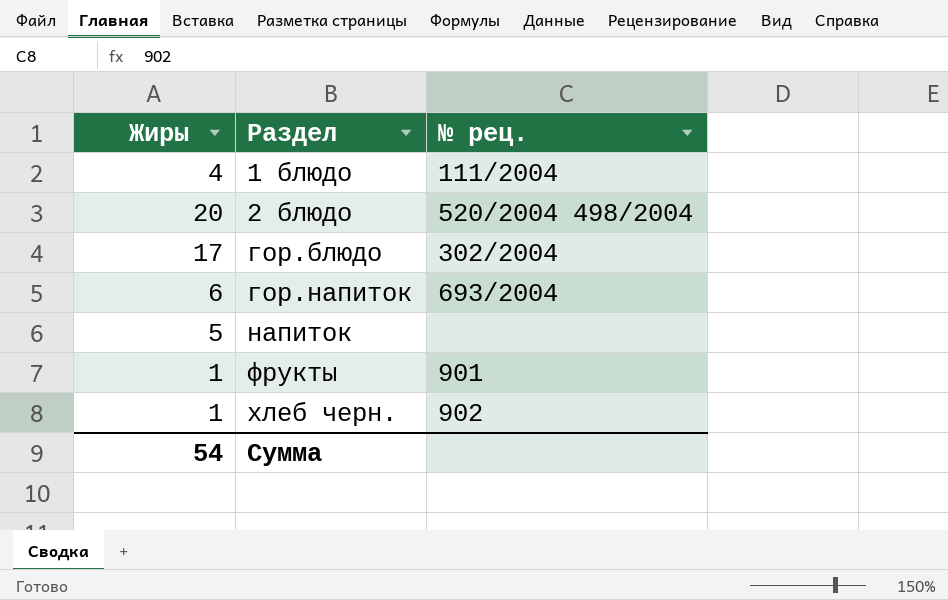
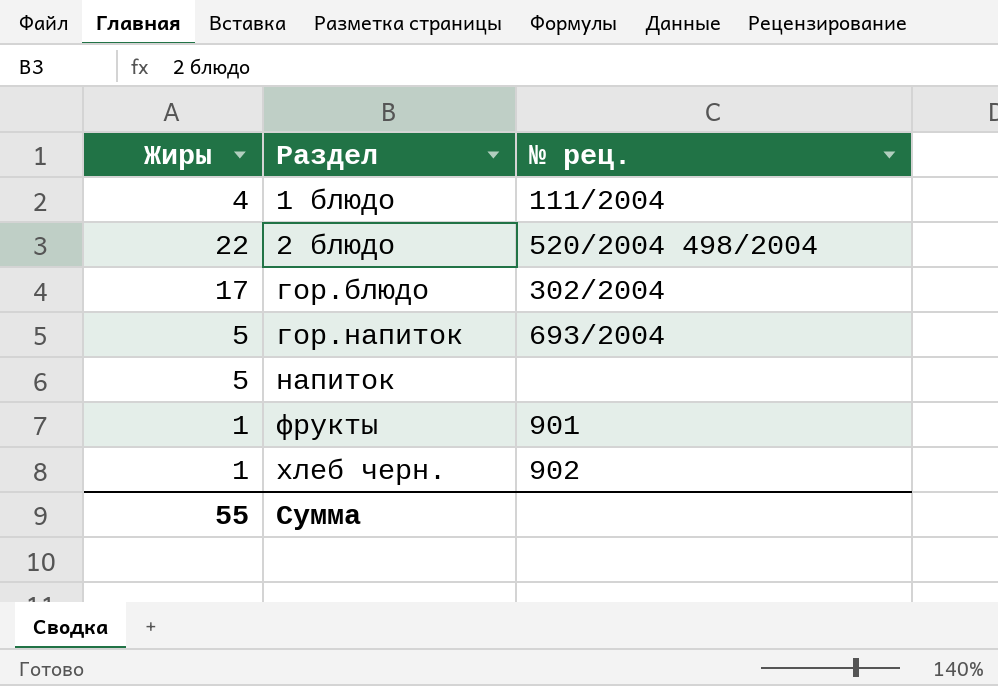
2 блюдо | Жиры: 20 -> 22
гор.напиток | Жиры: 6 -> 5
Сумма | Жиры: 54 -> 55

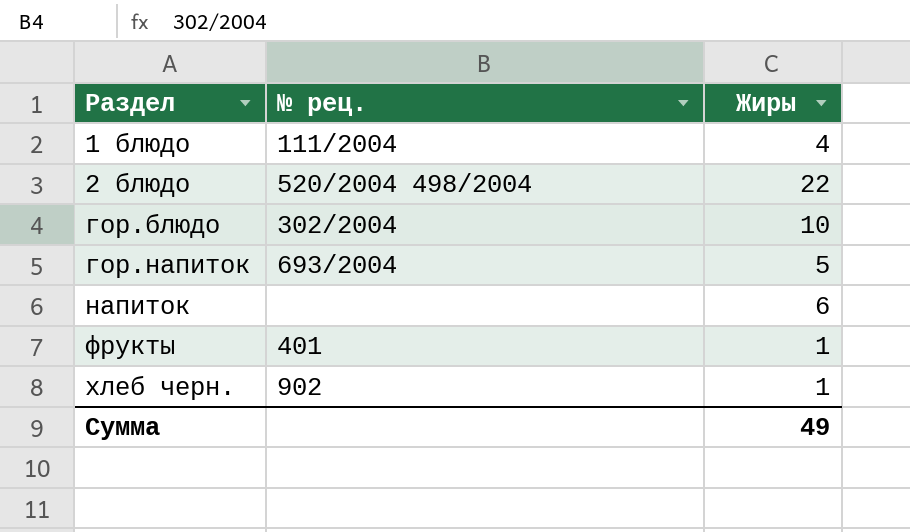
column Жиры | position: 1 -> 3
гор.блюдо | Жиры: 17 -> 10
напиток | Жиры: 5 -> 6
фрукты | № рец.: 901 -> 401
Сумма | Жиры: 55 -> 49

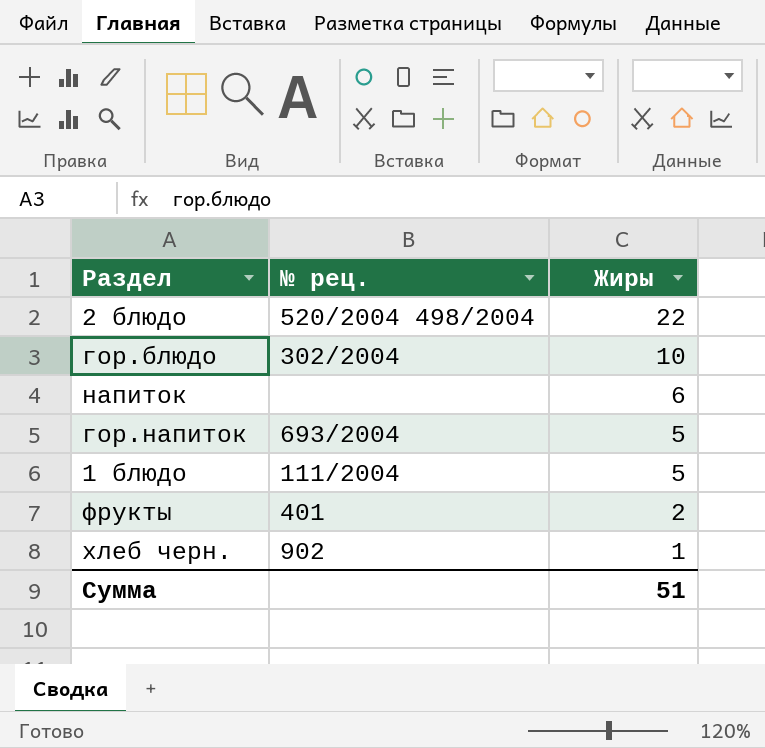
row order: Раздел ascending -> Жиры descending
1 блюдо | Жиры: 4 -> 5
фрукты | Жиры: 1 -> 2
Сумма | Жиры: 49 -> 51

